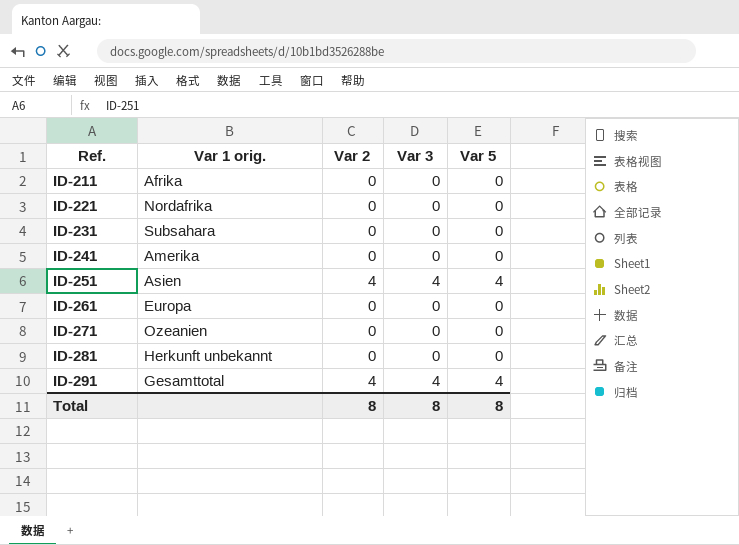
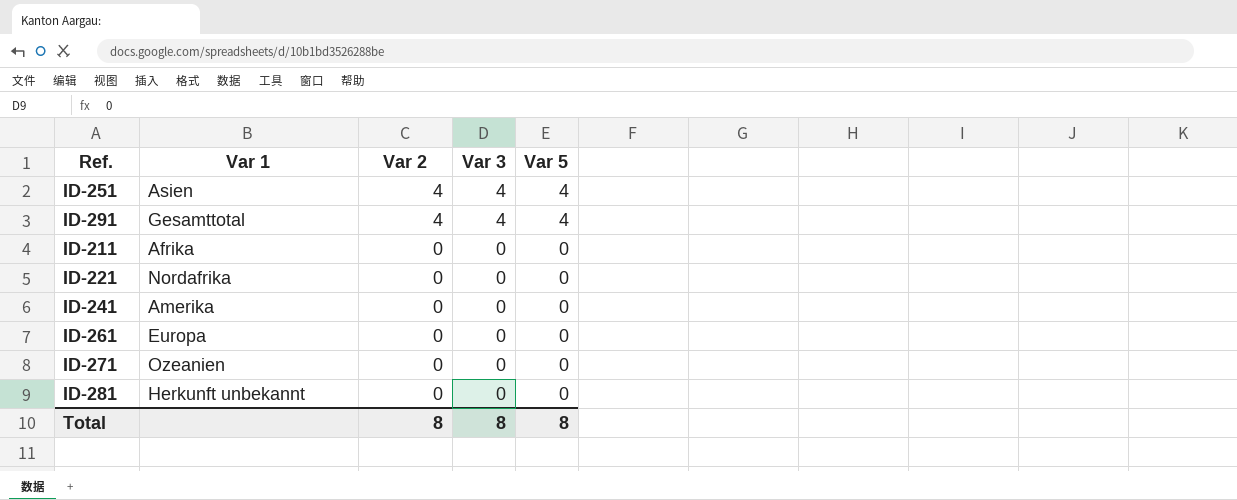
row order: Ref. ascending -> Var 2 descending
column name: Var 1 orig. -> Var 1
row ID-231: Subsahara | 0 | 0 | 0 -> none

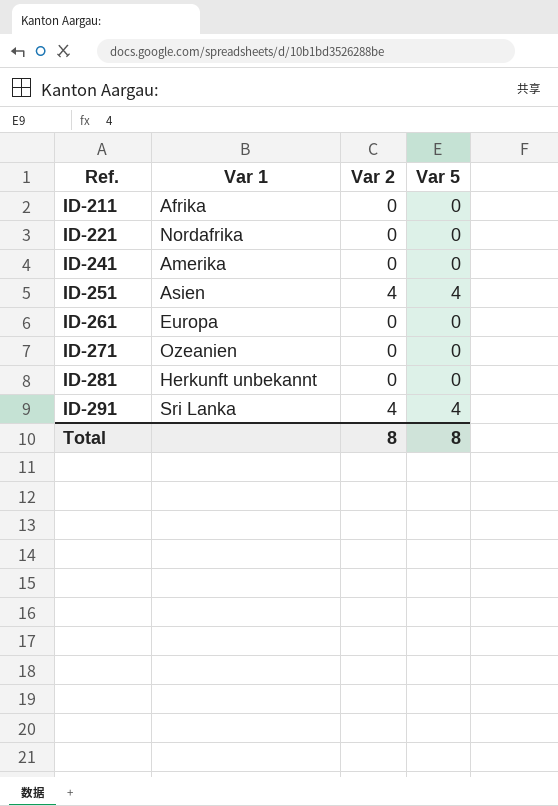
row order: Var 2 descending -> Ref. ascending
column Var 3 | position: 4 -> none
ID-291 | Var 1: Gesamttotal -> Sri Lanka

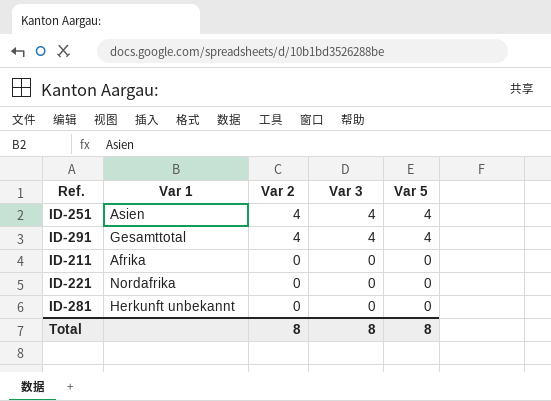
row order: Ref. ascending -> Var 2 descending
column Var 3 | position: none -> 4
row ID-241: Amerika | 0 | 0 -> none
row ID-261: Europa | 0 | 0 -> none
row ID-271: Ozeanien | 0 | 0 -> none
ID-291 | Var 1: Sri Lanka -> Gesamttotal

